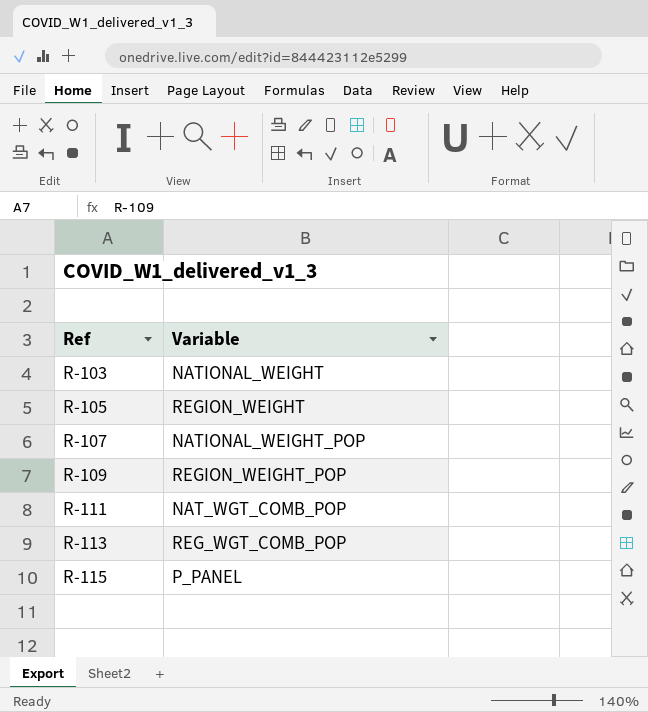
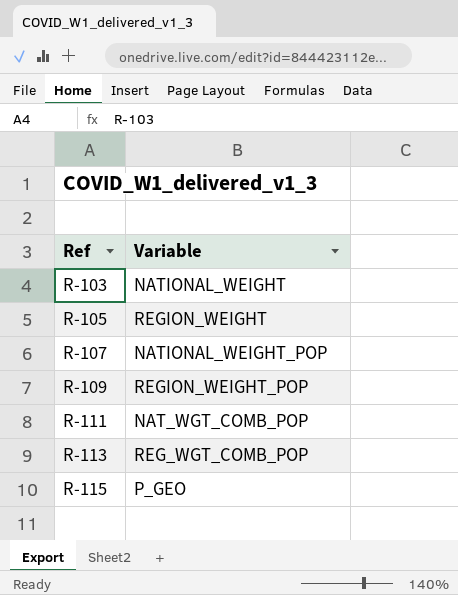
R-115 | Variable: P_PANEL -> P_GEO

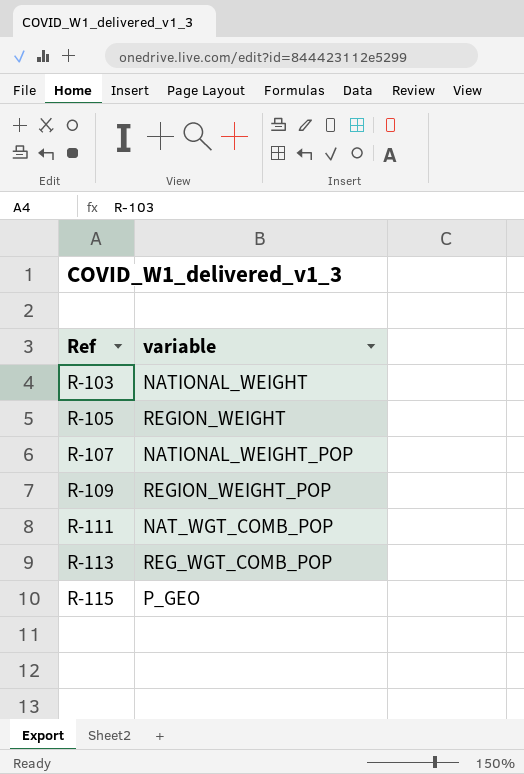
column name: Variable -> variable

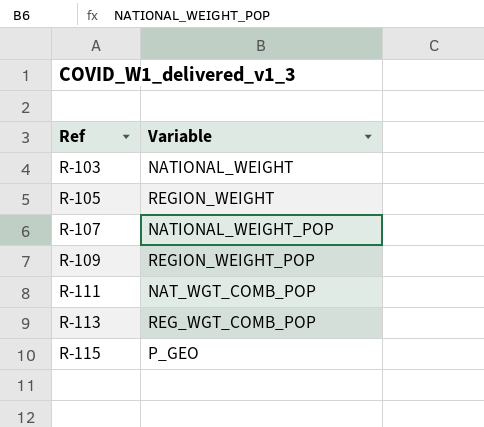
column name: variable -> Variable

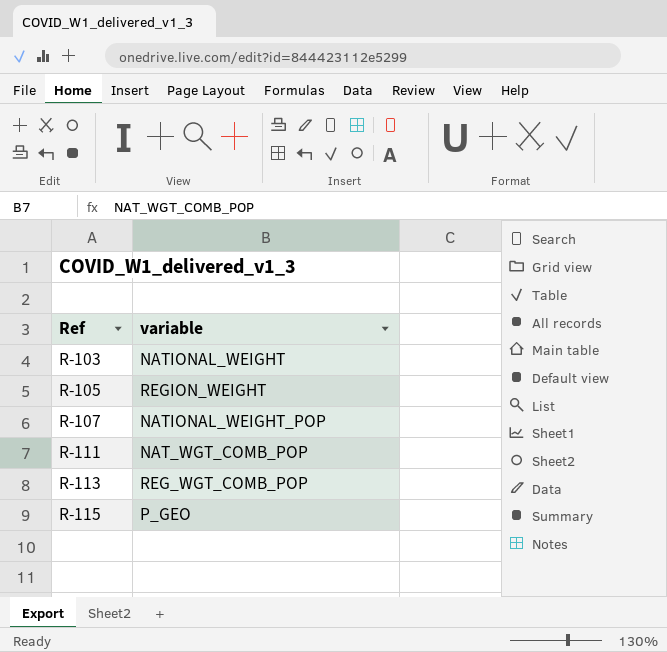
column name: Variable -> variable
row R-109: REGION_WEIGHT_POP -> none

